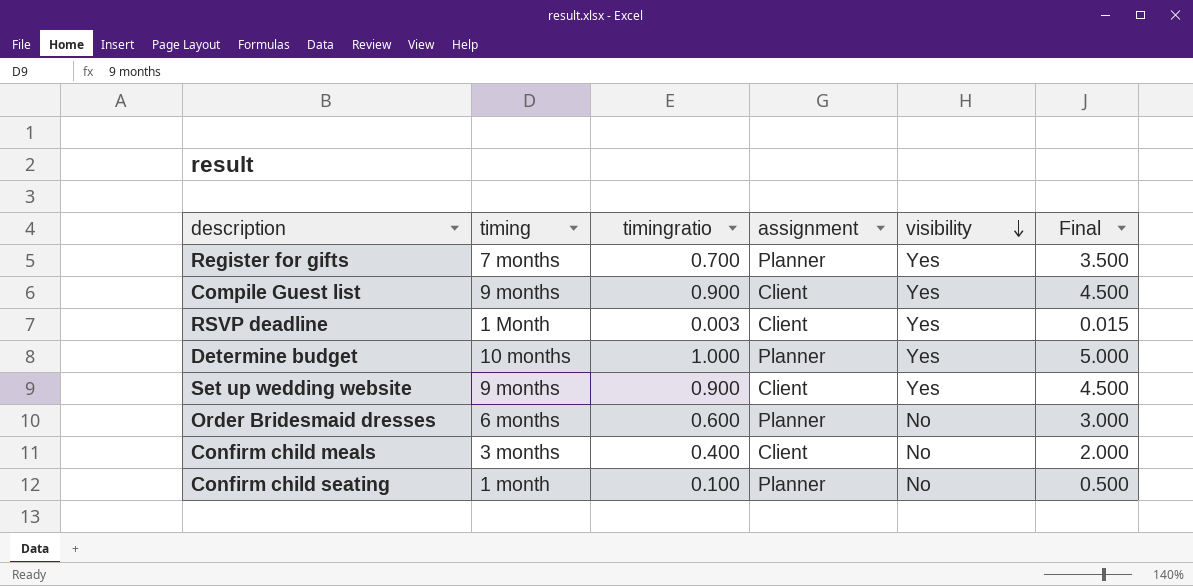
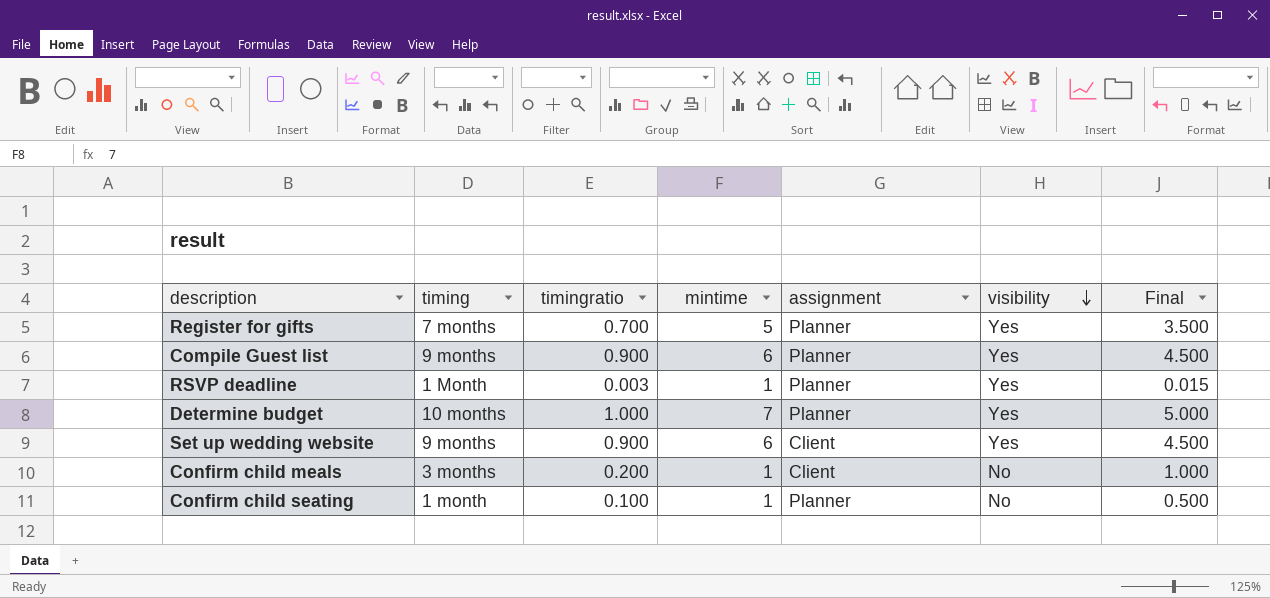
column mintime | position: none -> 4
row Order Bridesmaid dresses: 6 months | 0.600 | Planner | No | 3.000 -> none
Compile Guest list | assignment: Client -> Planner
RSVP deadline | assignment: Client -> Planner
Confirm child meals | timingratio: 0.400 -> 0.200
Confirm child meals | Final: 2.000 -> 1.000

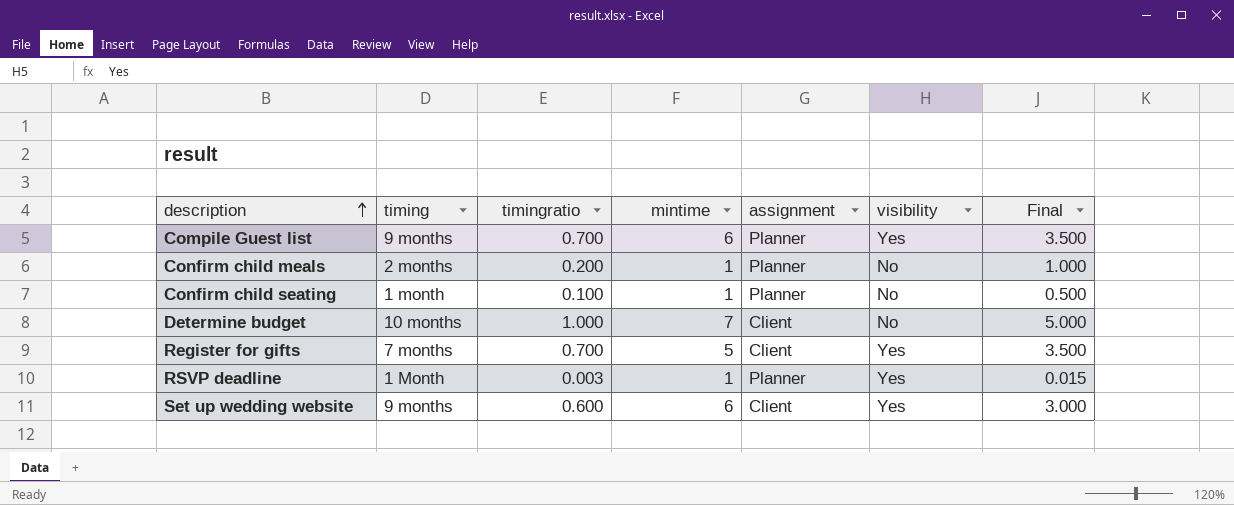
row order: visibility descending -> description ascending
Compile Guest list | timingratio: 0.900 -> 0.700
Compile Guest list | Final: 4.500 -> 3.500
Confirm child meals | timing: 3 months -> 2 months
Confirm child meals | assignment: Client -> Planner
Determine budget | assignment: Planner -> Client
Determine budget | visibility: Yes -> No
Register for gifts | assignment: Planner -> Client
Set up wedding website | timingratio: 0.900 -> 0.600
Set up wedding website | Final: 4.500 -> 3.000

